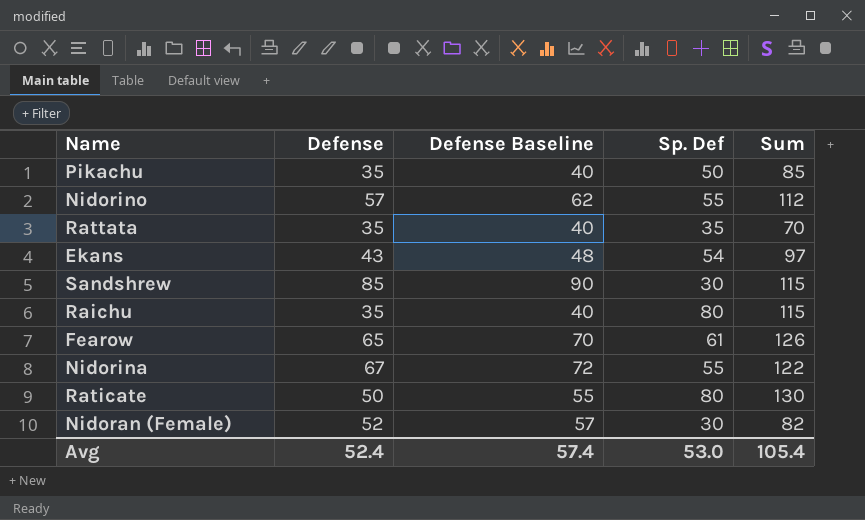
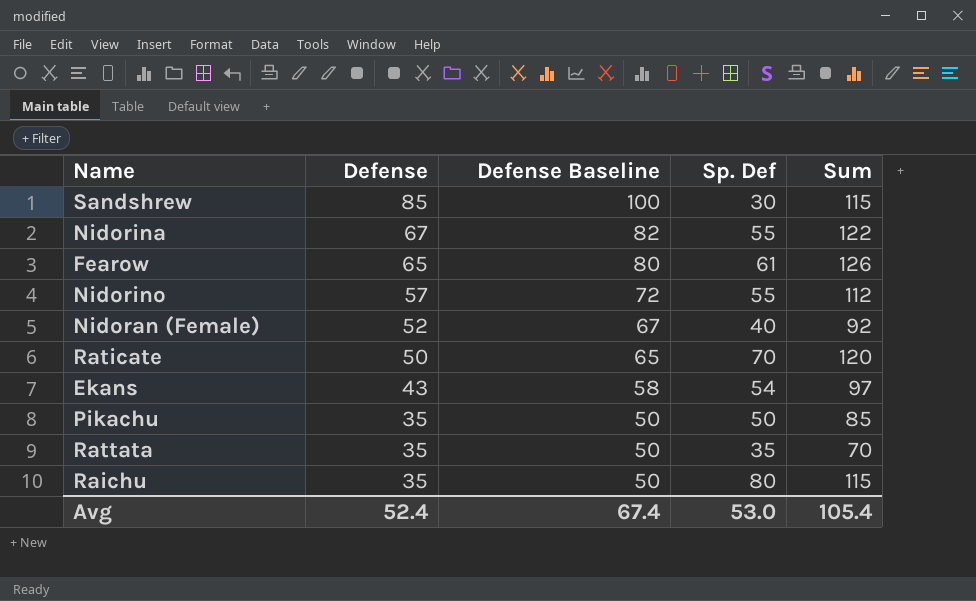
row order: none -> Defense descending
column Defense Baseline | formula: [Defense] + 5 -> [Defense] + 15
Nidoran (Female) | Sp. Def: 30 -> 40
Nidoran (Female) | Sum: 82 -> 92
Raticate | Sp. Def: 80 -> 70
Raticate | Sum: 130 -> 120
Avg | Defense Baseline: 57.4 -> 67.4

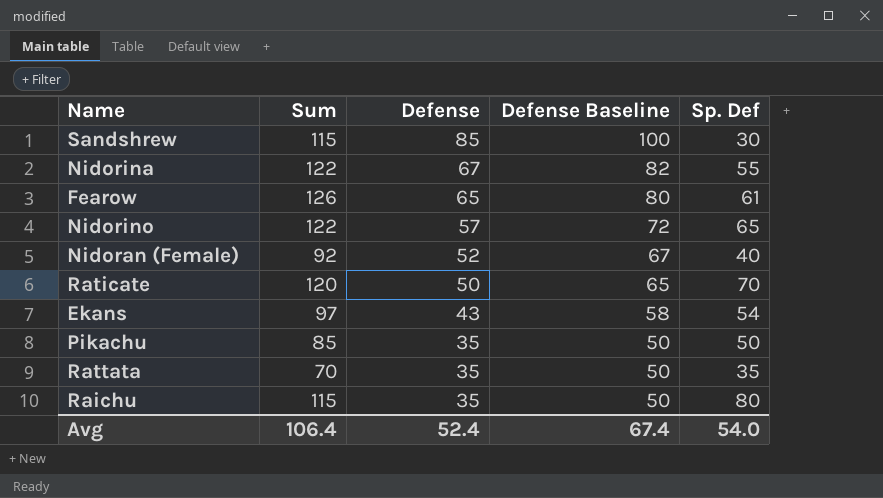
column Sum | position: 5 -> 2
Nidorino | Sum: 112 -> 122
Nidorino | Sp. Def: 55 -> 65
Avg | Sum: 105.4 -> 106.4
Avg | Sp. Def: 53.0 -> 54.0

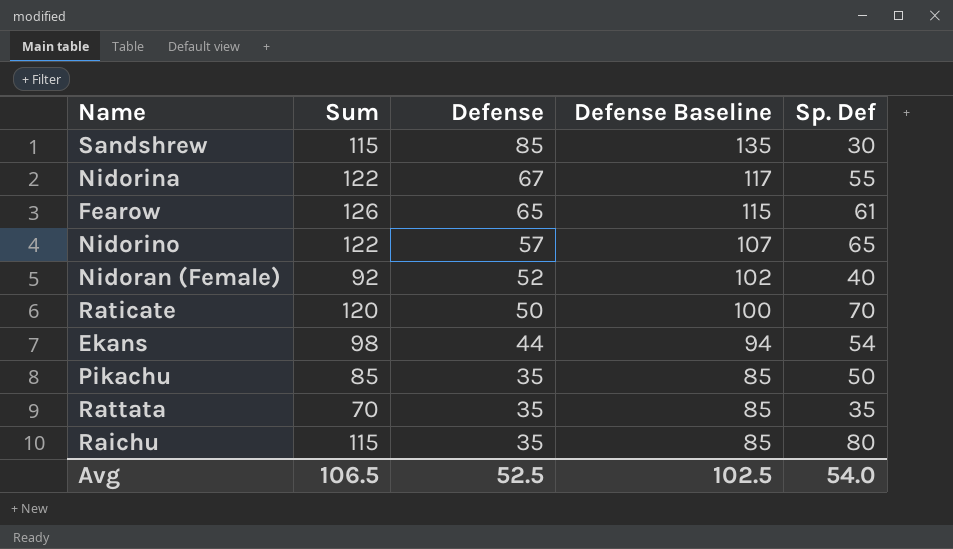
column Defense Baseline | formula: [Defense] + 15 -> [Defense] + 50
Ekans | Sum: 97 -> 98
Ekans | Defense: 43 -> 44
Avg | Sum: 106.4 -> 106.5
Avg | Defense: 52.4 -> 52.5
Avg | Defense Baseline: 67.4 -> 102.5

